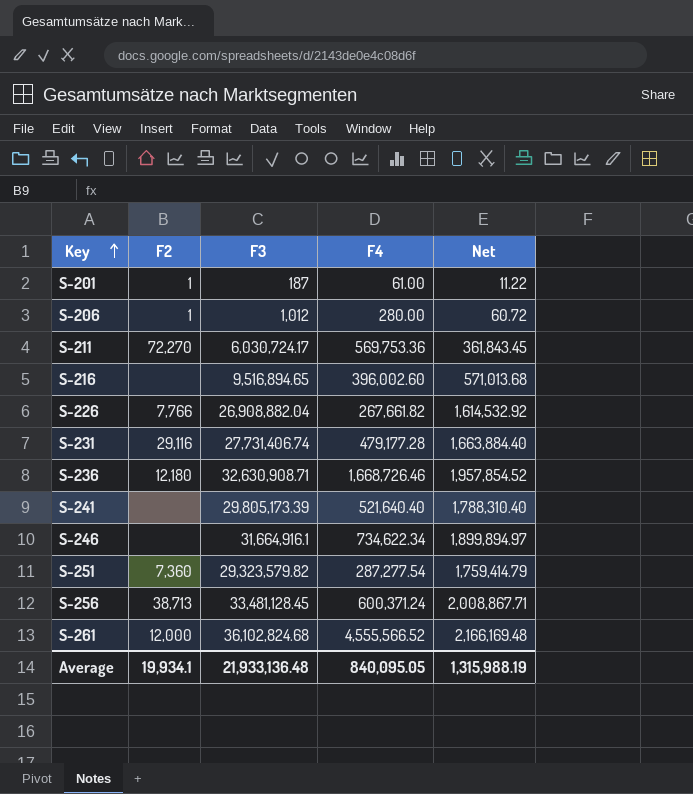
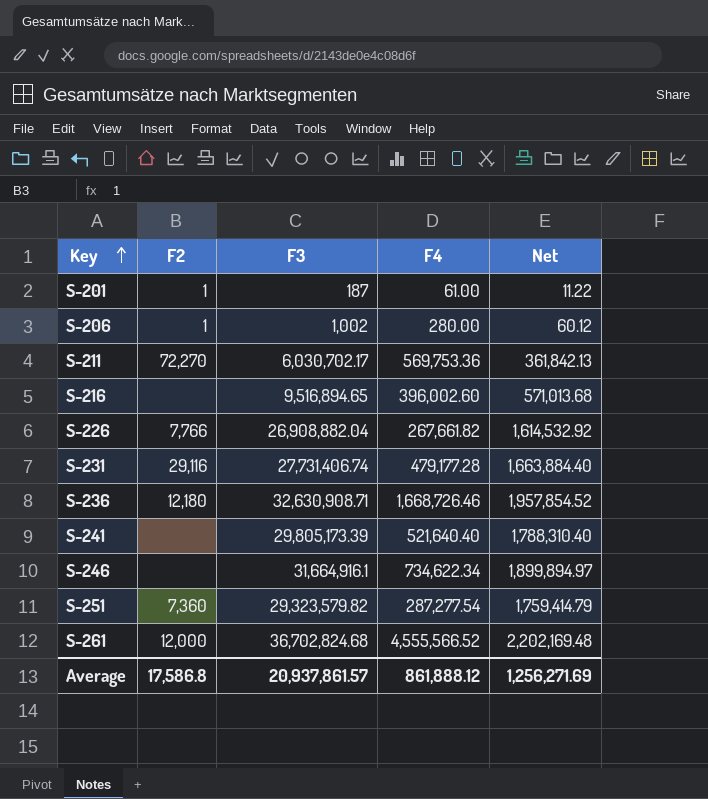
row S-256: 38,713 | 33,481,128.45 | 600,371.24 | 2,008,867.71 -> none
S-206 | F3: 1,012 -> 1,002
S-206 | Net: 60.72 -> 60.12
S-211 | F3: 6,030,724.17 -> 6,030,702.17
S-211 | Net: 361,843.45 -> 361,842.13
S-261 | F3: 36,102,824.68 -> 36,702,824.68
S-261 | Net: 2,166,169.48 -> 2,202,169.48
Average | F2: 19,934.1 -> 17,586.8
Average | F3: 21,933,136.48 -> 20,937,861.57
Average | F4: 840,095.05 -> 861,888.12
Average | Net: 1,315,988.19 -> 1,256,271.69

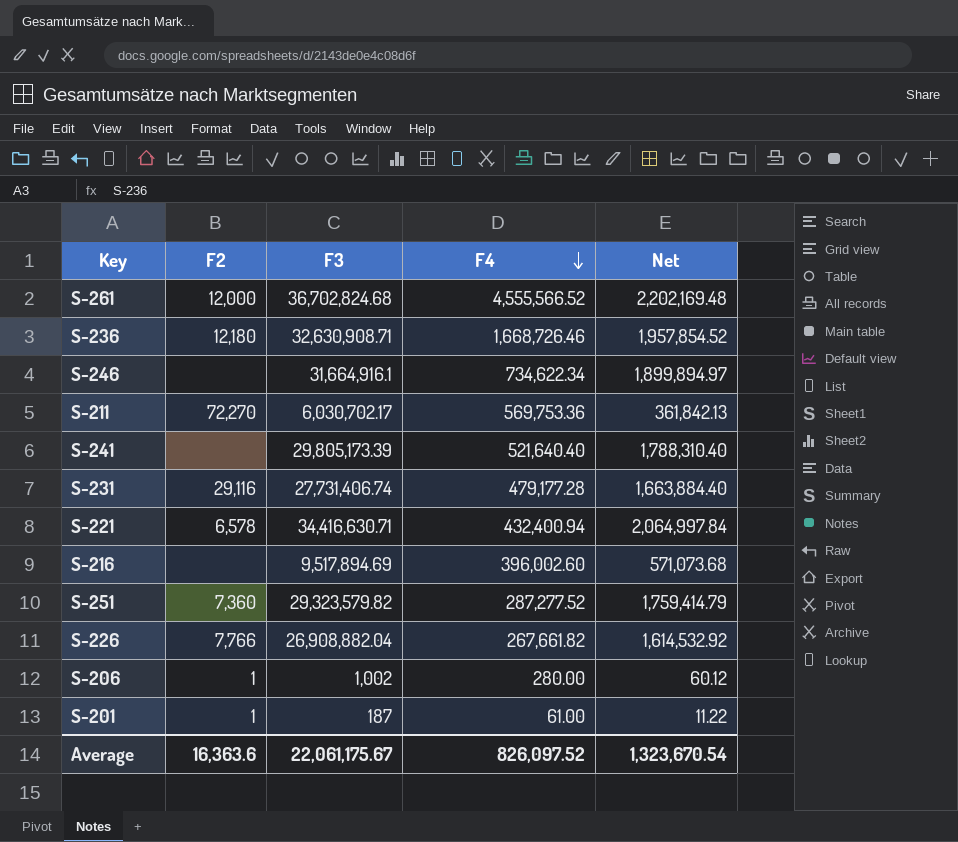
row order: Key ascending -> F4 descending
row S-221: none -> 6,578 | 34,416,630.71 | 432,400.94 | 2,064,997.84
S-216 | F3: 9,516,894.65 -> 9,517,894.69
S-216 | Net: 571,013.68 -> 571,073.68
S-251 | F4: 287,277.54 -> 287,277.52
Average | F2: 17,586.8 -> 16,363.6
Average | F3: 20,937,861.57 -> 22,061,175.67
Average | F4: 861,888.12 -> 826,097.52
Average | Net: 1,256,271.69 -> 1,323,670.54

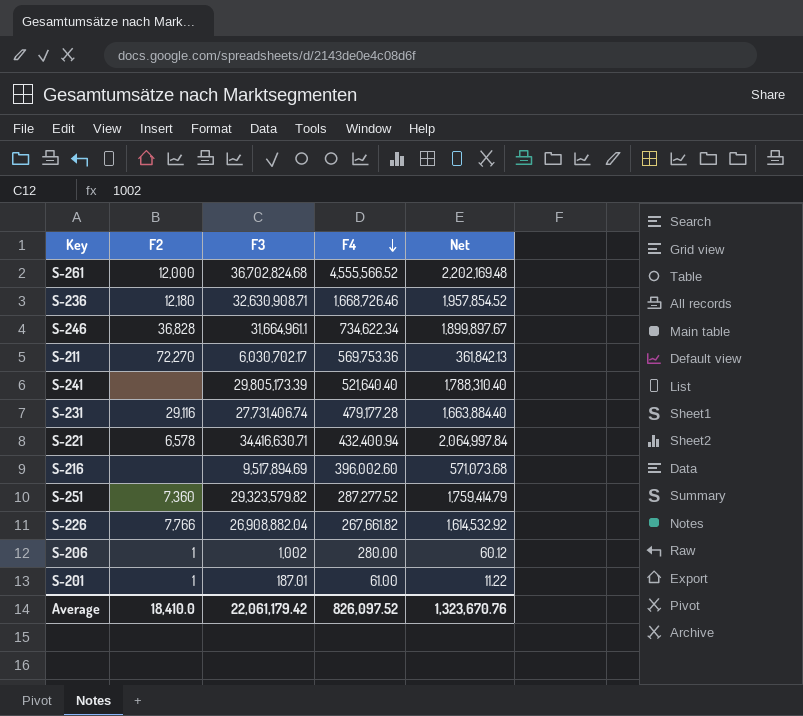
S-246 | F2: none -> 36,828
S-246 | F3: 31,664,916.1 -> 31,664,961.1
S-246 | Net: 1,899,894.97 -> 1,899,897.67
S-201 | F3: 187 -> 187.01
Average | F2: 16,363.6 -> 18,410.0
Average | F3: 22,061,175.67 -> 22,061,179.42
Average | Net: 1,323,670.54 -> 1,323,670.76

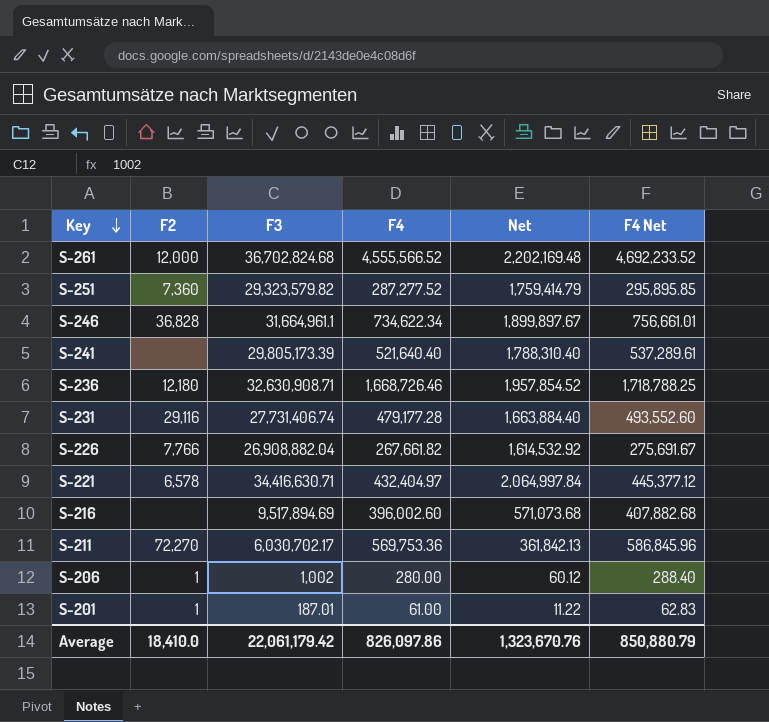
row order: F4 descending -> Key descending
column F4 Net | formula: none -> [F4] * 1.03
S-221 | F4: 432,400.94 -> 432,404.97
Average | F4: 826,097.52 -> 826,097.86

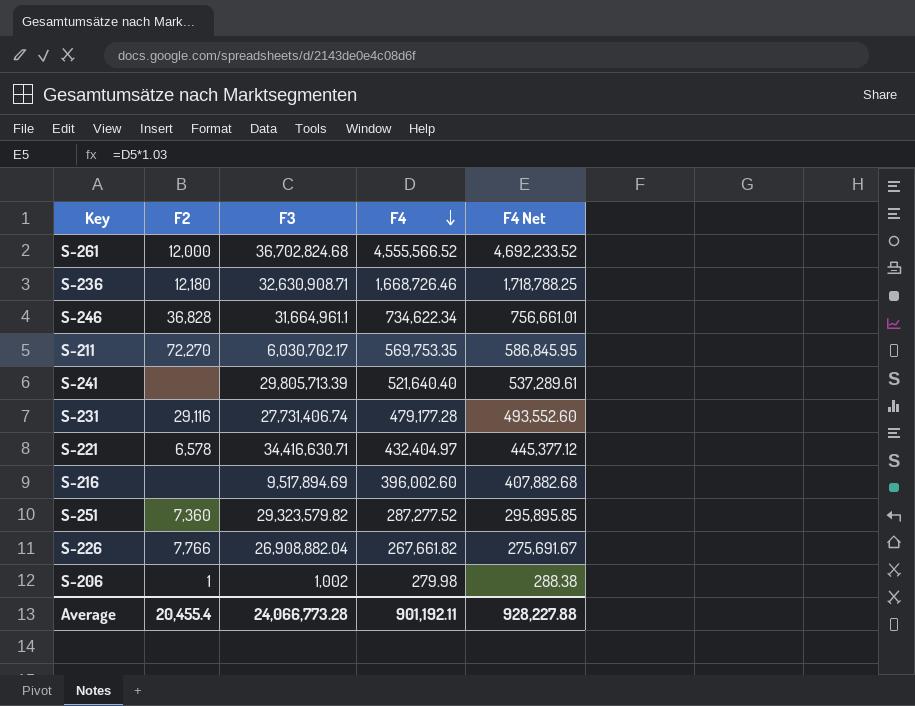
row order: Key descending -> F4 descending
column Net | formula: [F3] * 0.06 -> none
row S-201: 1 | 187.01 | 61.00 | 11.22 | 62.83 -> none
S-211 | F4: 569,753.36 -> 569,753.35
S-211 | F4 Net: 586,845.96 -> 586,845.95
S-241 | F3: 29,805,173.39 -> 29,805,713.39
S-206 | F4: 280.00 -> 279.98
S-206 | F4 Net: 288.40 -> 288.38
Average | F2: 18,410.0 -> 20,455.4
Average | F3: 22,061,179.42 -> 24,066,773.28
Average | F4: 826,097.86 -> 901,192.11
Average | F4 Net: 850,880.79 -> 928,227.88

